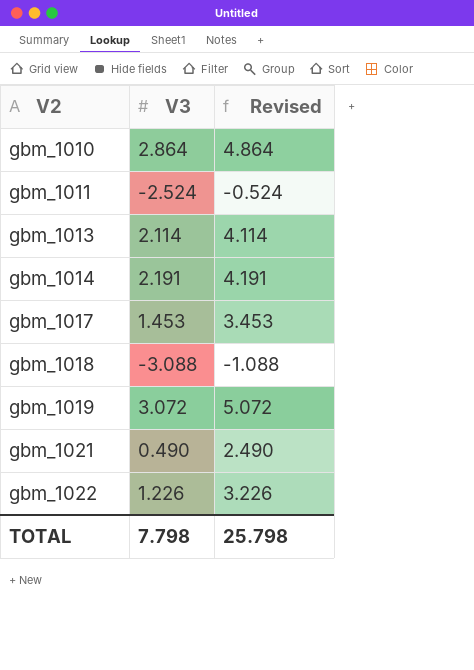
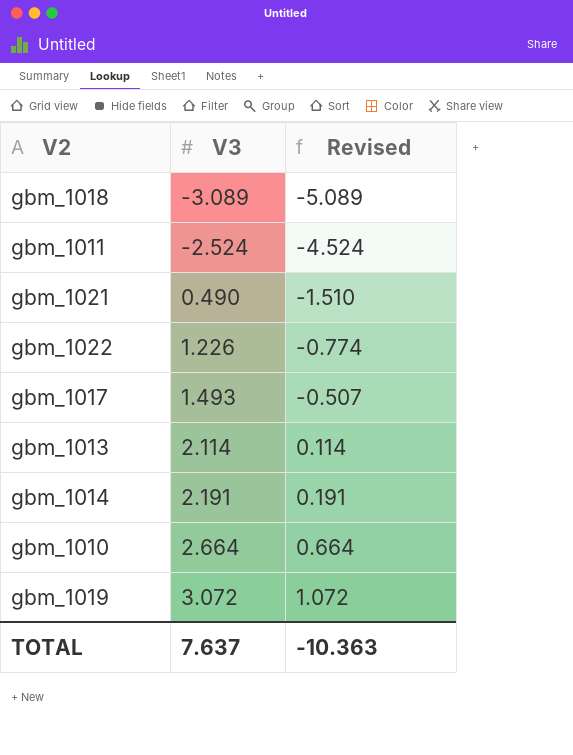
row order: V2 ascending -> V3 ascending
column Revised | formula: [V3] + 2 -> [V3] - 2
gbm_1018 | V3: -3.088 -> -3.089
gbm_1017 | V3: 1.453 -> 1.493
gbm_1010 | V3: 2.864 -> 2.664
TOTAL | V3: 7.798 -> 7.637
TOTAL | Revised: 25.798 -> -10.363

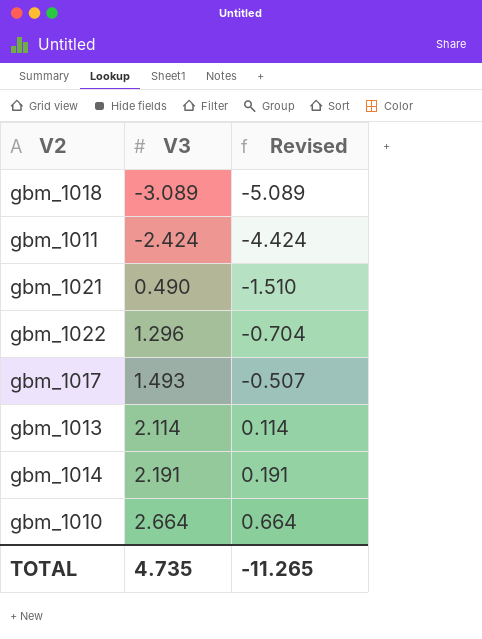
row gbm_1019: 3.072 | 1.072 -> none
gbm_1011 | V3: -2.524 -> -2.424
gbm_1011 | Revised: -4.524 -> -4.424
gbm_1022 | V3: 1.226 -> 1.296
gbm_1022 | Revised: -0.774 -> -0.704
TOTAL | V3: 7.637 -> 4.735
TOTAL | Revised: -10.363 -> -11.265

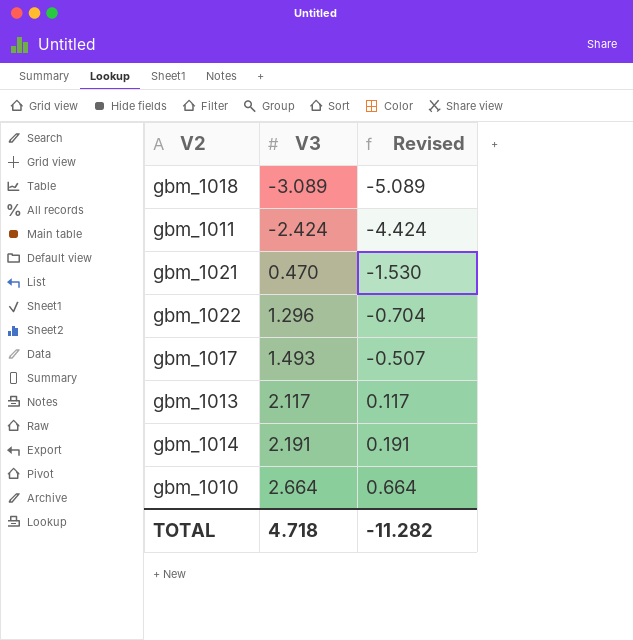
gbm_1021 | V3: 0.490 -> 0.470
gbm_1021 | Revised: -1.510 -> -1.530
gbm_1013 | V3: 2.114 -> 2.117
gbm_1013 | Revised: 0.114 -> 0.117
TOTAL | V3: 4.735 -> 4.718
TOTAL | Revised: -11.265 -> -11.282

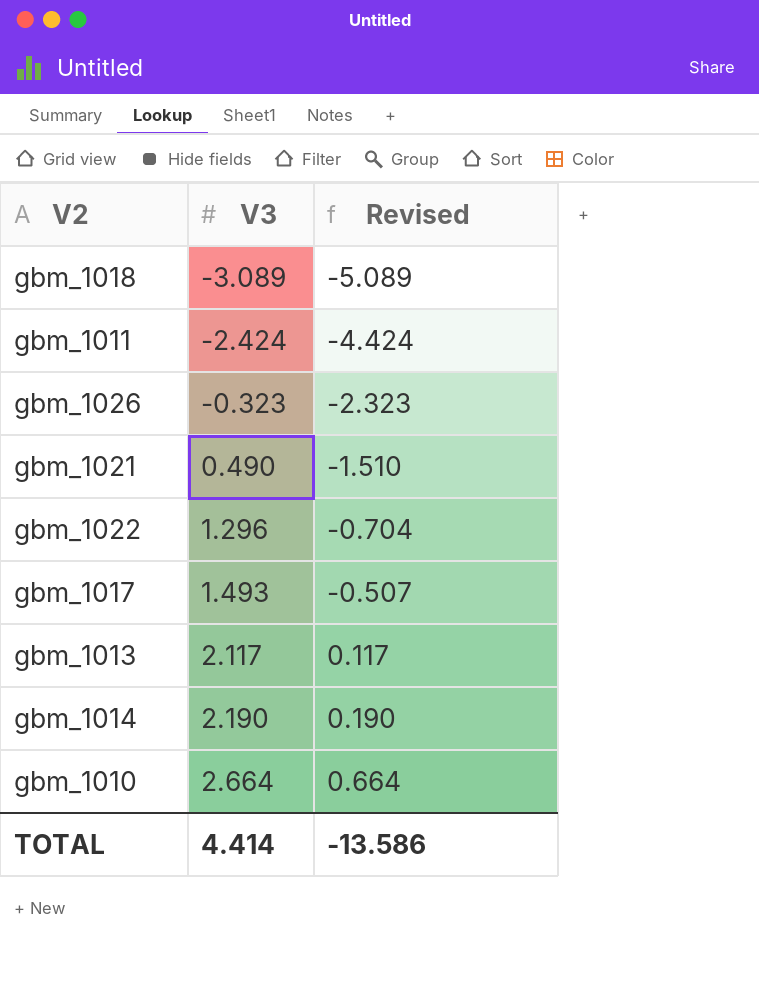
row gbm_1026: none -> -0.323 | -2.323
gbm_1021 | V3: 0.470 -> 0.490
gbm_1021 | Revised: -1.530 -> -1.510
gbm_1014 | V3: 2.191 -> 2.190
gbm_1014 | Revised: 0.191 -> 0.190
TOTAL | V3: 4.718 -> 4.414
TOTAL | Revised: -11.282 -> -13.586

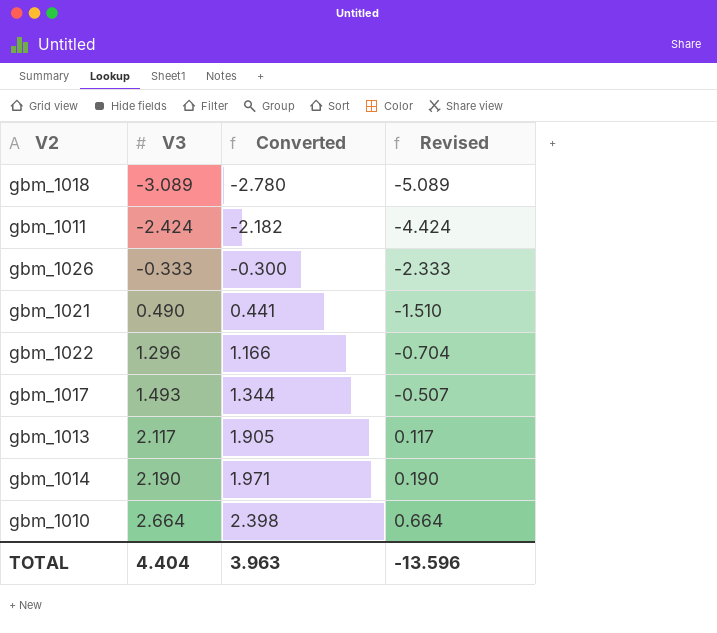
column Converted | formula: none -> [V3] * 0.9
gbm_1026 | V3: -0.323 -> -0.333
gbm_1026 | Revised: -2.323 -> -2.333
TOTAL | V3: 4.414 -> 4.404
TOTAL | Revised: -13.586 -> -13.596

